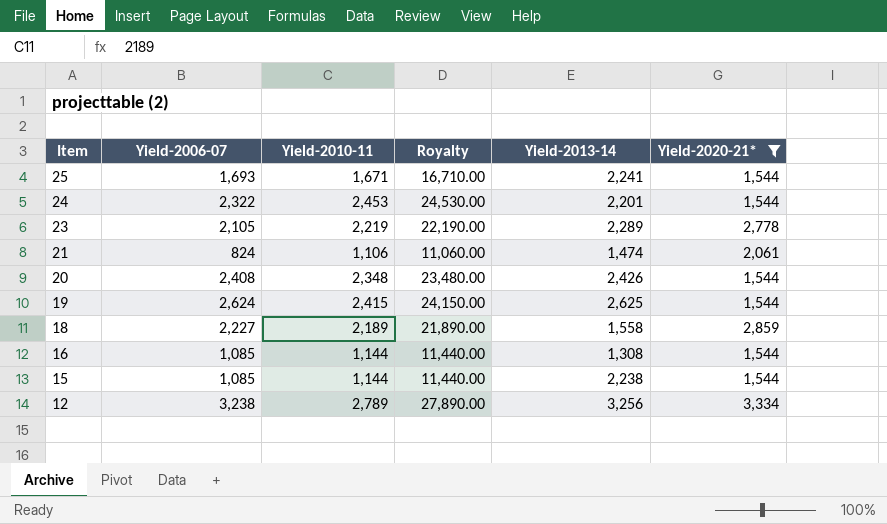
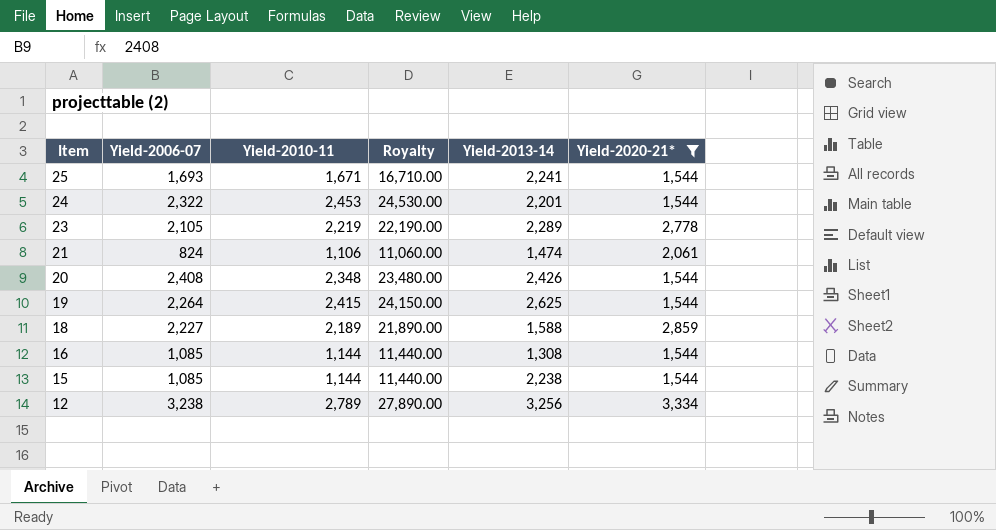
19 | Yield-2006-07: 2,624 -> 2,264
18 | Yield-2013-14: 1,558 -> 1,588

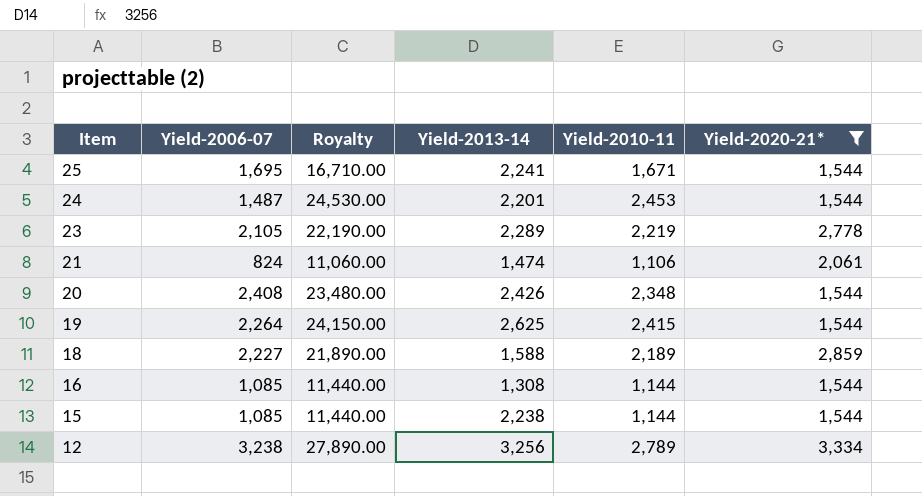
column Yield-2010-11 | position: 3 -> 5
25 | Yield-2006-07: 1,693 -> 1,695
24 | Yield-2006-07: 2,322 -> 1,487

